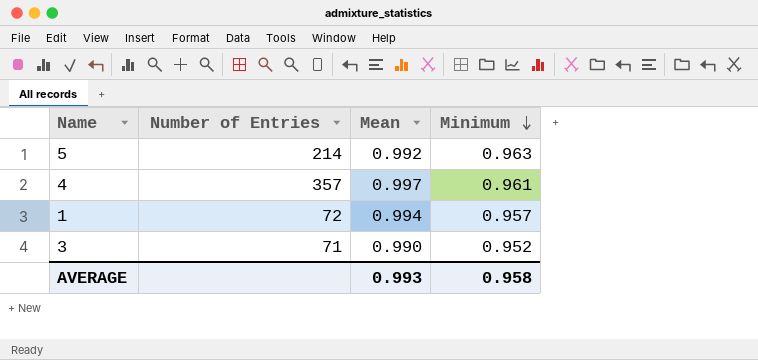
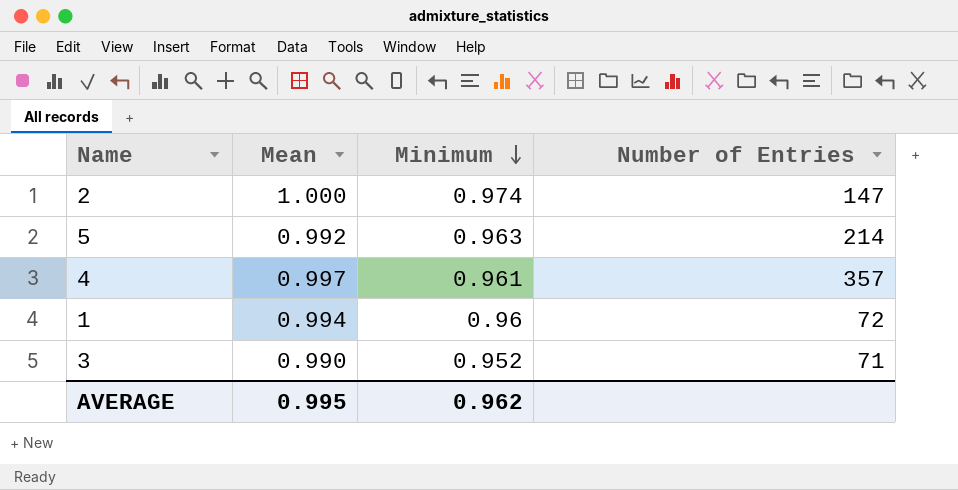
column Number of Entries | position: 2 -> 4
row 2: none -> 1.000 | 0.974 | 147
1 | Minimum: 0.957 -> 0.96
AVERAGE | Mean: 0.993 -> 0.995
AVERAGE | Minimum: 0.958 -> 0.962

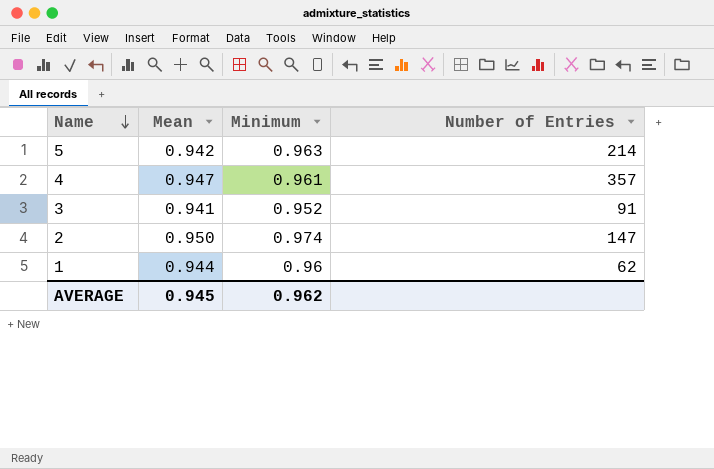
row order: Minimum descending -> Name descending
5 | Mean: 0.992 -> 0.942
4 | Mean: 0.997 -> 0.947
3 | Mean: 0.990 -> 0.941
3 | Number of Entries: 71 -> 91
2 | Mean: 1.000 -> 0.950
1 | Mean: 0.994 -> 0.944
1 | Number of Entries: 72 -> 62
AVERAGE | Mean: 0.995 -> 0.945

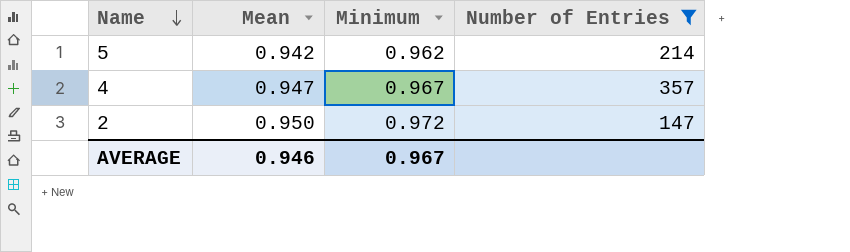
filter: none -> Number of Entries >= 147
5 | Minimum: 0.963 -> 0.962
4 | Minimum: 0.961 -> 0.967
2 | Minimum: 0.974 -> 0.972
AVERAGE | Mean: 0.945 -> 0.946
AVERAGE | Minimum: 0.962 -> 0.967

